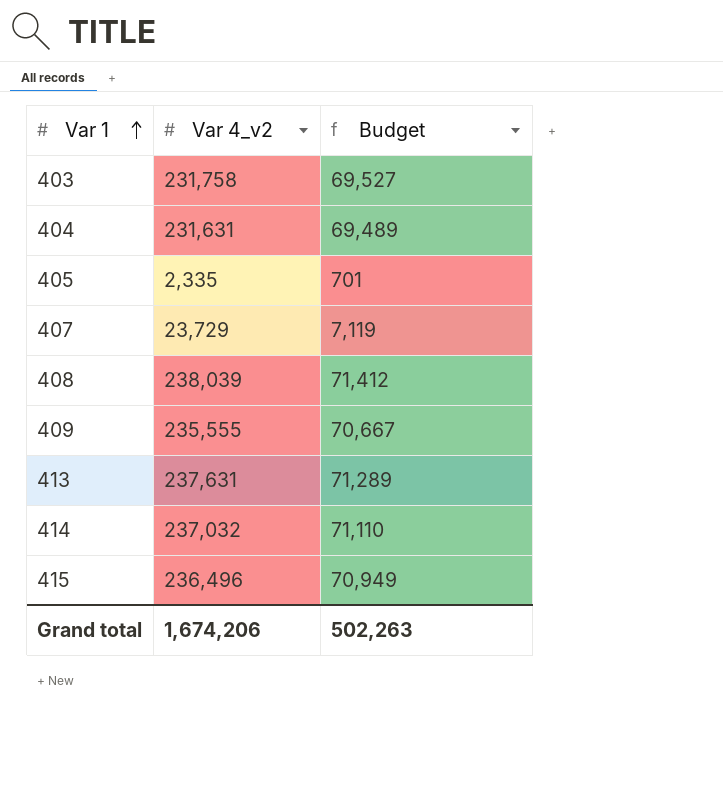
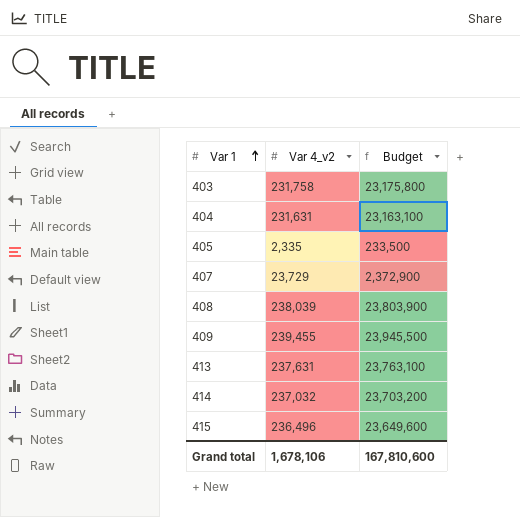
column Budget | formula: [Var 4_v2] * 0.3 -> [Var 4_v2] * 100
409 | Var 4_v2: 235,555 -> 239,455
Grand total | Var 4_v2: 1,674,206 -> 1,678,106
Grand total | Budget: 502,263 -> 167,810,600

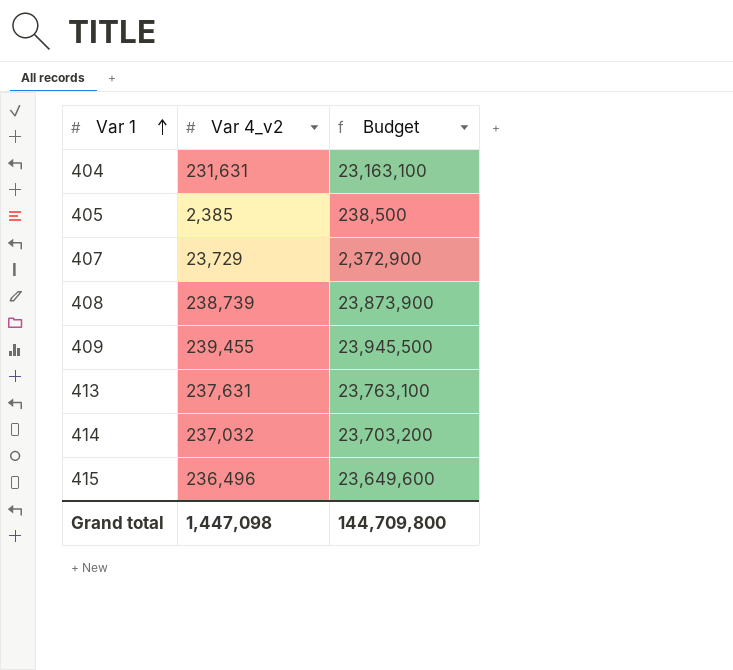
row 403: 231,758 | 23,175,800 -> none
405 | Var 4_v2: 2,335 -> 2,385
405 | Budget: 233,500 -> 238,500
408 | Var 4_v2: 238,039 -> 238,739
408 | Budget: 23,803,900 -> 23,873,900
Grand total | Var 4_v2: 1,678,106 -> 1,447,098
Grand total | Budget: 167,810,600 -> 144,709,800

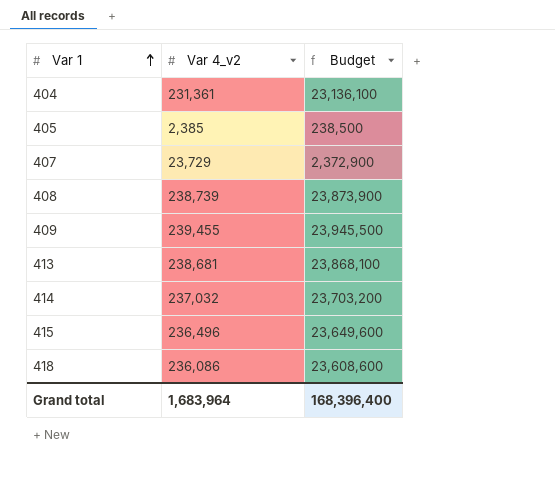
404 | Var 4_v2: 231,631 -> 231,361
404 | Budget: 23,163,100 -> 23,136,100
413 | Var 4_v2: 237,631 -> 238,681
413 | Budget: 23,763,100 -> 23,868,100
row 418: none -> 236,086 | 23,608,600
Grand total | Var 4_v2: 1,447,098 -> 1,683,964
Grand total | Budget: 144,709,800 -> 168,396,400

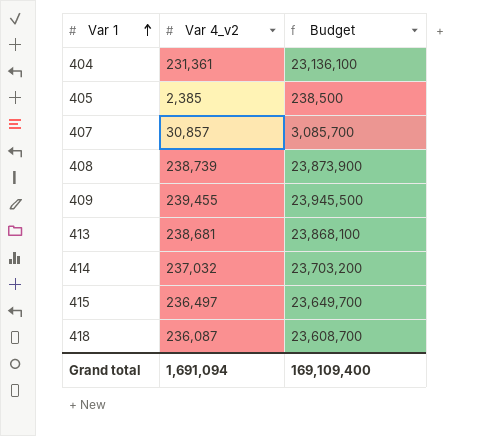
407 | Var 4_v2: 23,729 -> 30,857
407 | Budget: 2,372,900 -> 3,085,700
415 | Var 4_v2: 236,496 -> 236,497
415 | Budget: 23,649,600 -> 23,649,700
418 | Var 4_v2: 236,086 -> 236,087
418 | Budget: 23,608,600 -> 23,608,700
Grand total | Var 4_v2: 1,683,964 -> 1,691,094
Grand total | Budget: 168,396,400 -> 169,109,400

